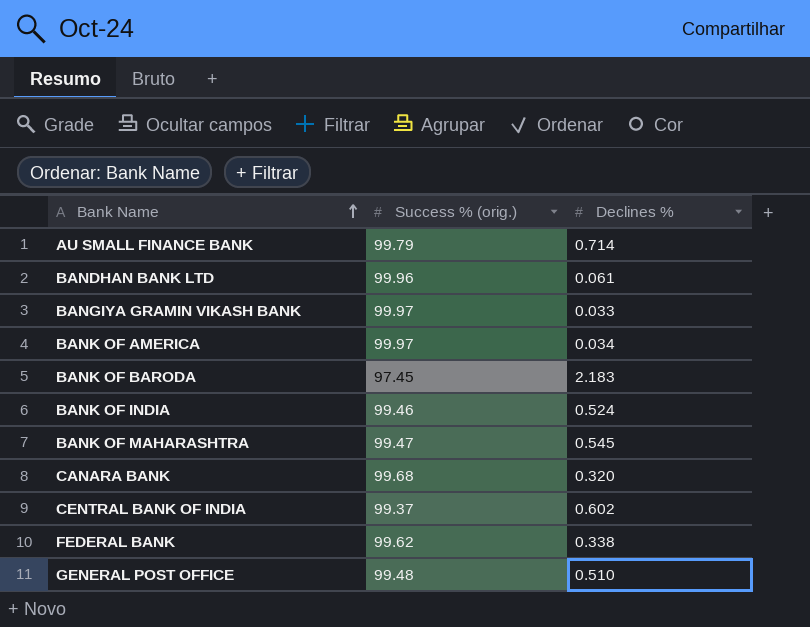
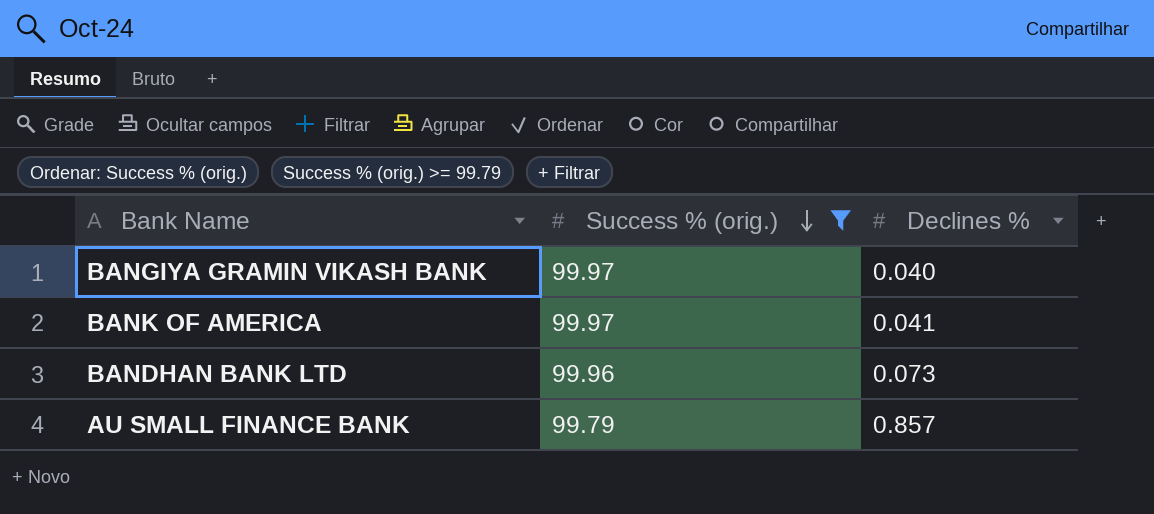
filter: none -> Success % (orig.) >= 99.79
row order: Bank Name ascending -> Success % (orig.) descending
BANGIYA GRAMIN VIKASH BANK | Declines %: 0.033 -> 0.040
BANK OF AMERICA | Declines %: 0.034 -> 0.041
BANDHAN BANK LTD | Declines %: 0.061 -> 0.073
AU SMALL FINANCE BANK | Declines %: 0.714 -> 0.857

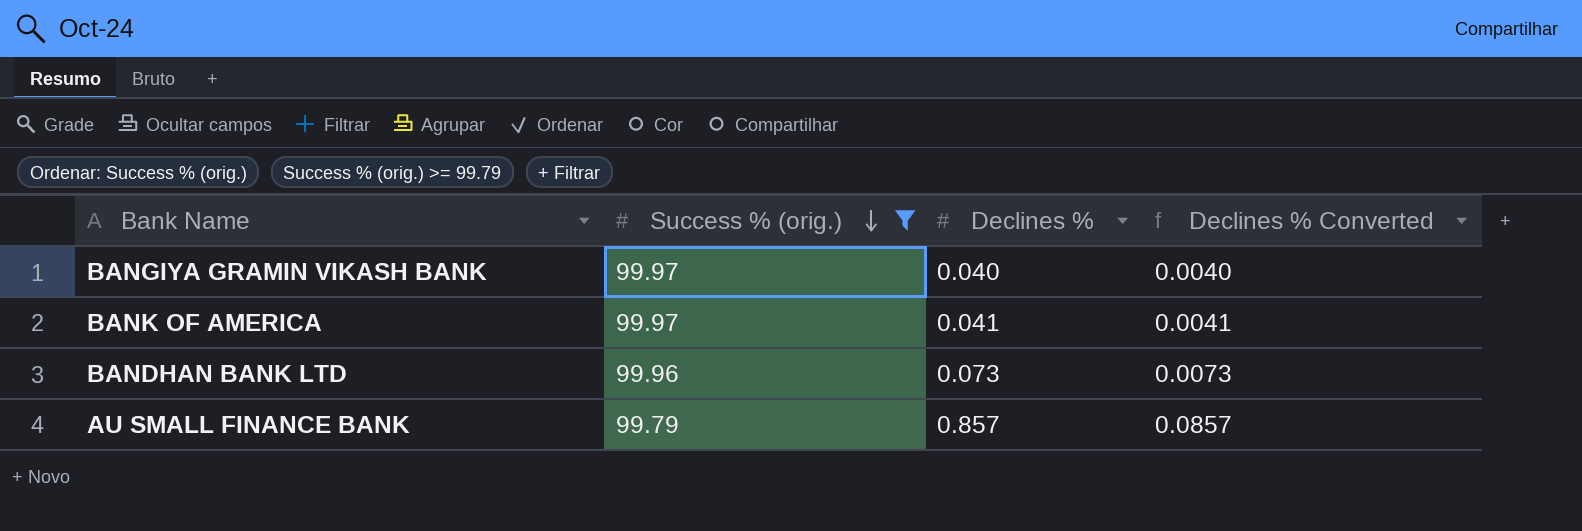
column Declines % Converted | formula: none -> [Declines %] * 0.1

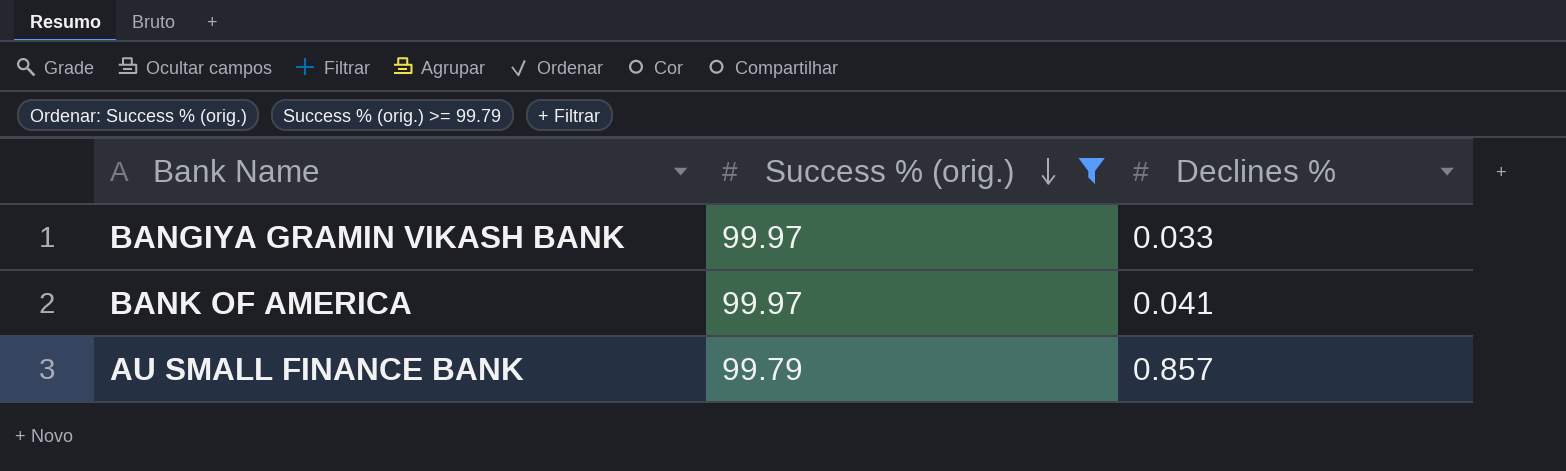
column Declines % Converted | formula: [Declines %] * 0.1 -> none
row BANDHAN BANK LTD: 99.96 | 0.073 | 0.0073 -> none
BANGIYA GRAMIN VIKASH BANK | Declines %: 0.040 -> 0.033

